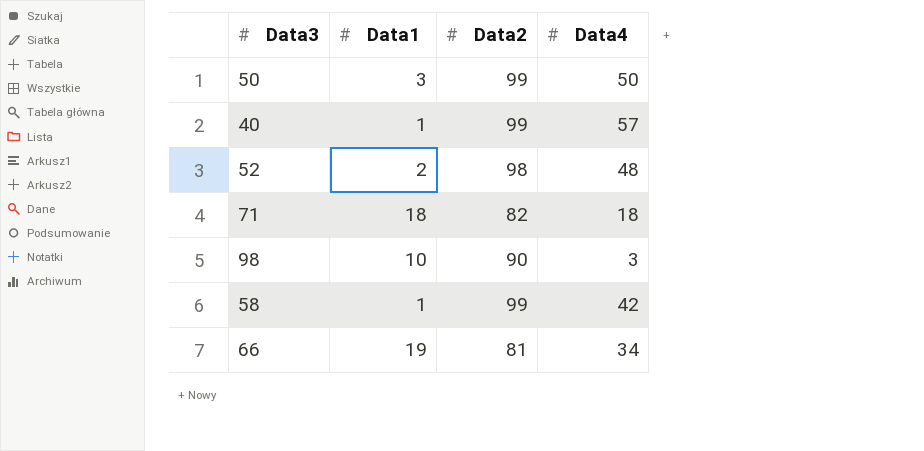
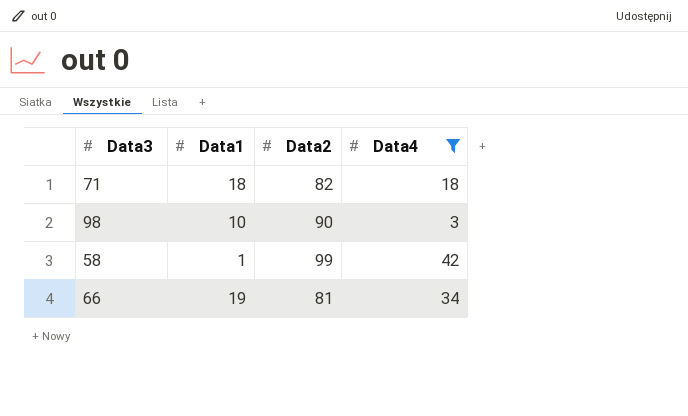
filter: none -> Data4 <= 42

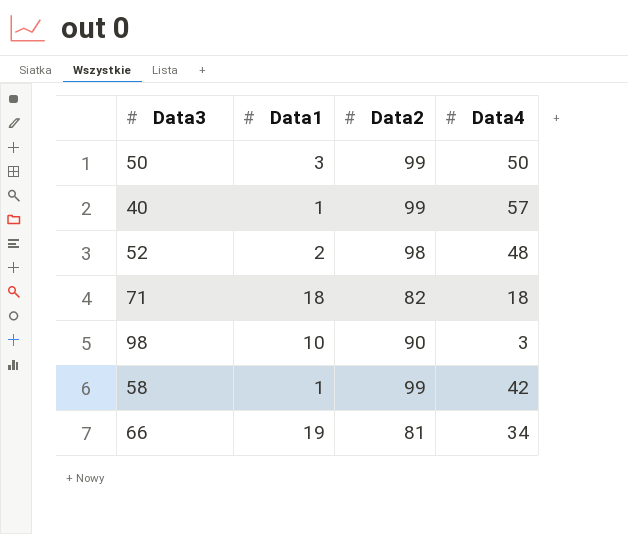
filter: Data4 <= 42 -> none

